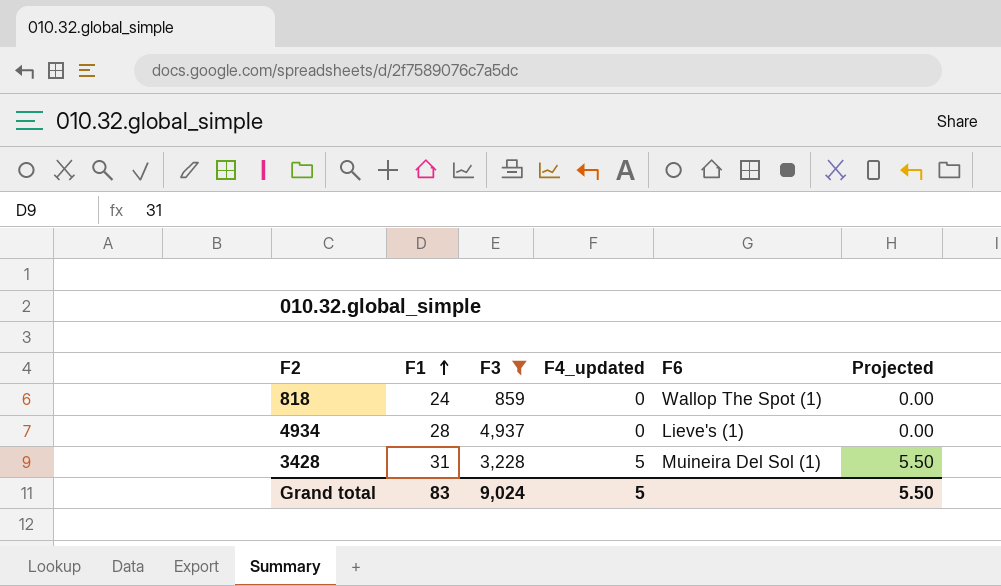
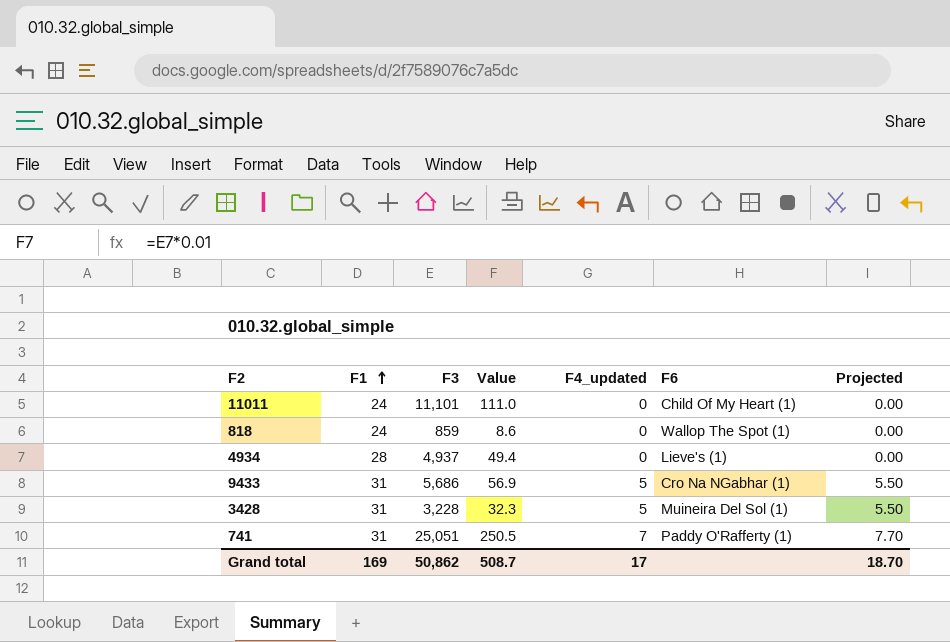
filter: F3 <= 4,937 -> none
column Value | formula: none -> [F3] * 0.01
Grand total | F1: 83 -> 169
Grand total | F3: 9,024 -> 50,862
Grand total | F4_updated: 5 -> 17
Grand total | Projected: 5.50 -> 18.70

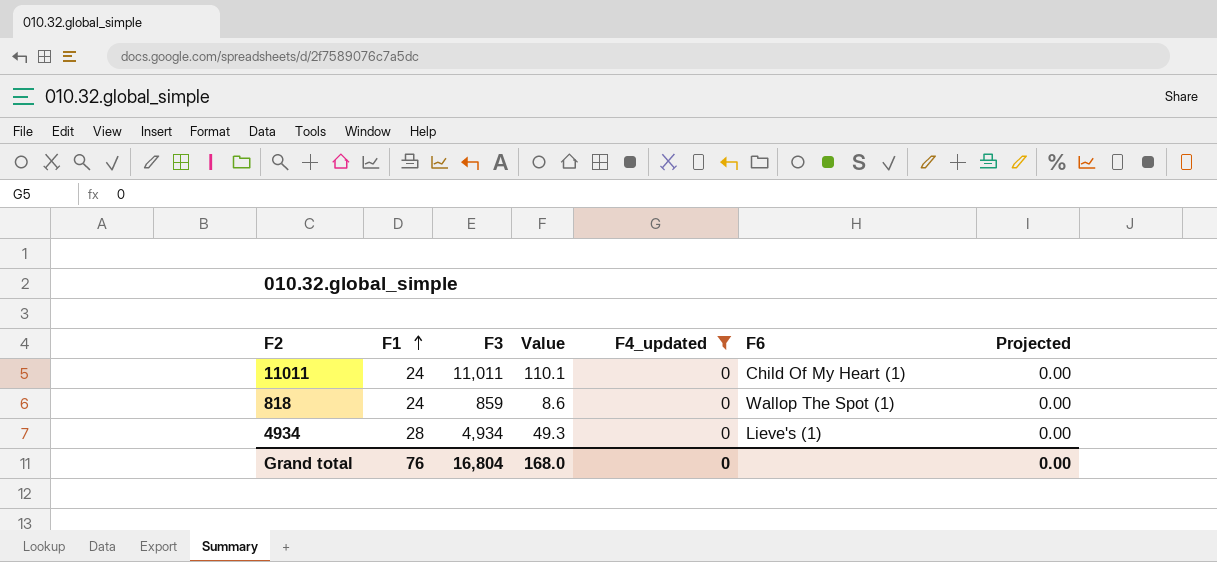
filter: none -> F4_updated = 0
11011 | F3: 11,101 -> 11,011
11011 | Value: 111.0 -> 110.1
4934 | F3: 4,937 -> 4,934
4934 | Value: 49.4 -> 49.3
Grand total | F1: 169 -> 76
Grand total | F3: 50,862 -> 16,804
Grand total | Value: 508.7 -> 168.0
Grand total | F4_updated: 17 -> 0
Grand total | Projected: 18.70 -> 0.00

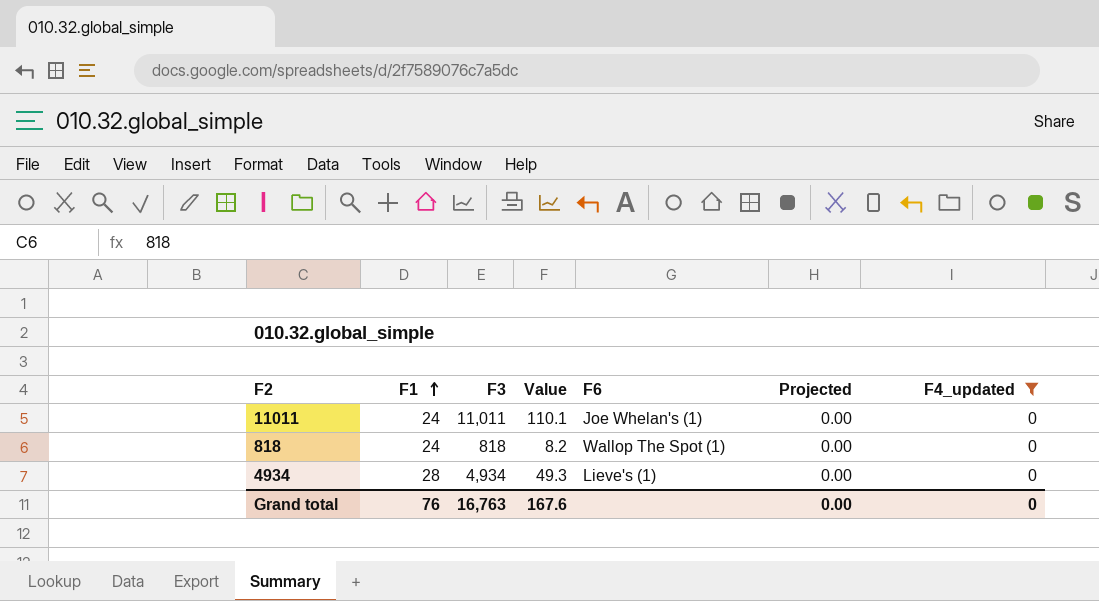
column F4_updated | position: 5 -> 7
11011 | F6: Child Of My Heart (1) -> Joe Whelan's (1)
818 | F3: 859 -> 818
818 | Value: 8.6 -> 8.2
Grand total | F3: 16,804 -> 16,763
Grand total | Value: 168.0 -> 167.6

